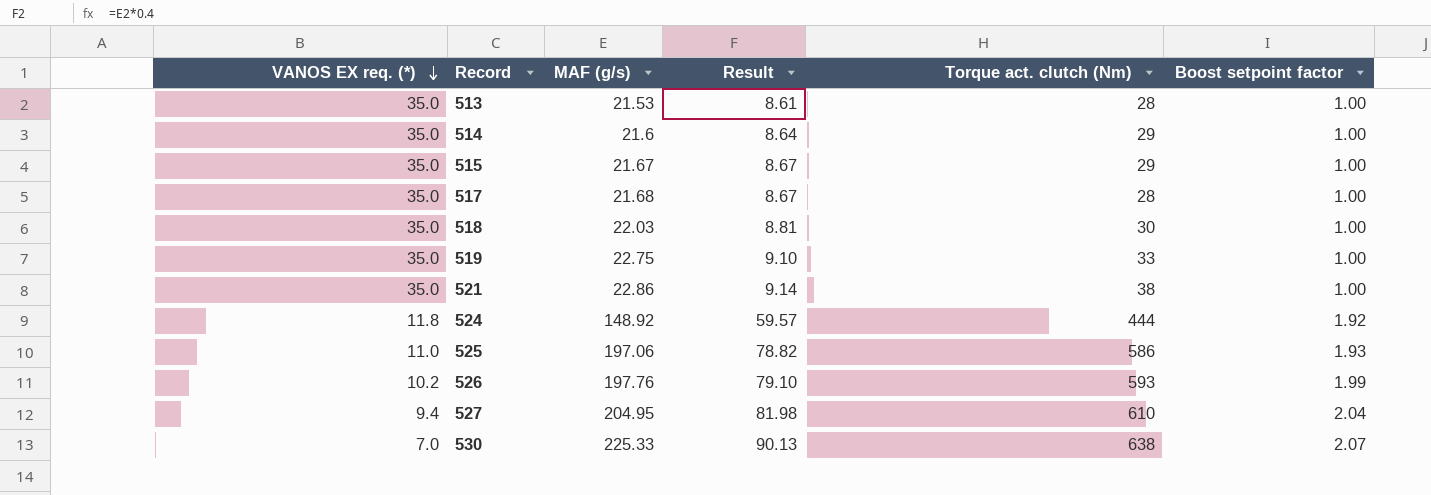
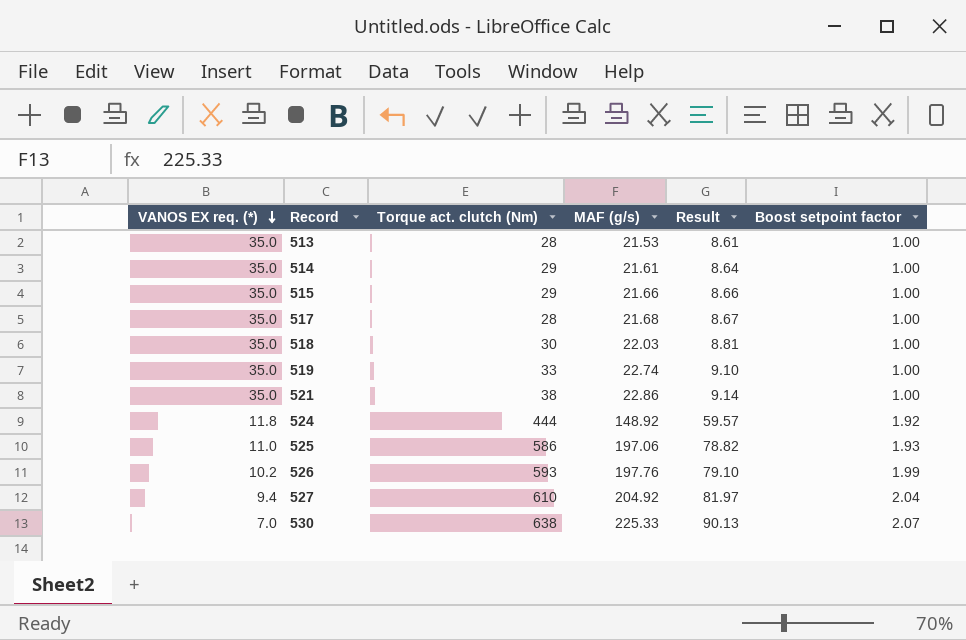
column Torque act. clutch (Nm) | position: 5 -> 3
514 | MAF (g/s): 21.6 -> 21.61
515 | MAF (g/s): 21.67 -> 21.66
515 | Result: 8.67 -> 8.66
519 | MAF (g/s): 22.75 -> 22.74
527 | MAF (g/s): 204.95 -> 204.92
527 | Result: 81.98 -> 81.97

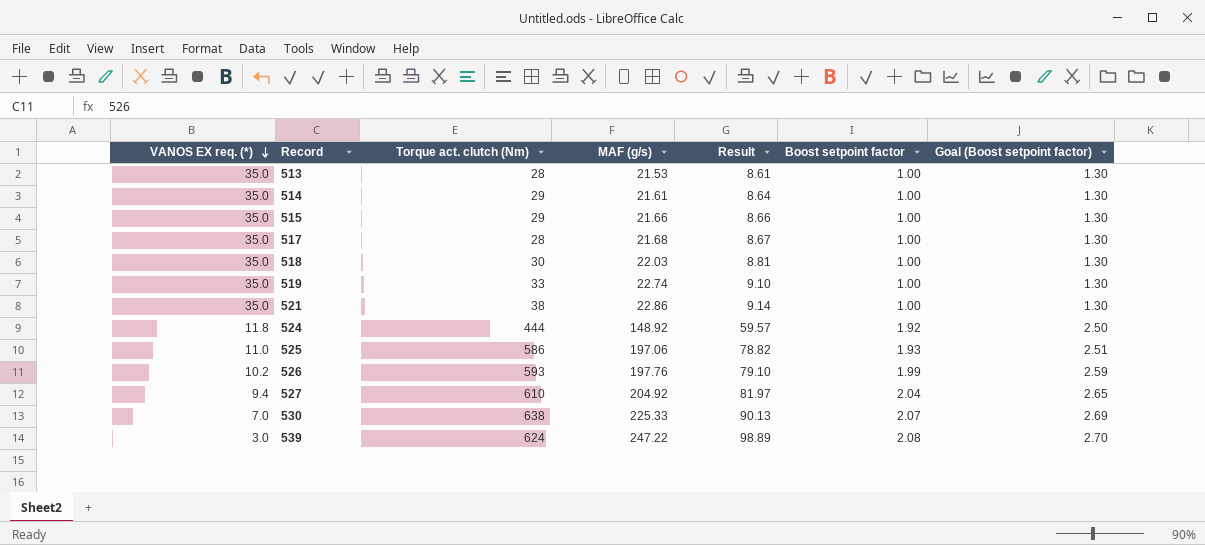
column Goal (Boost setpoint factor) | formula: none -> [Boost setpoint factor] * 1.3
row 539: none -> 3.0 | 624 | 247.22 | 98.89 | 2.08 | 2.70

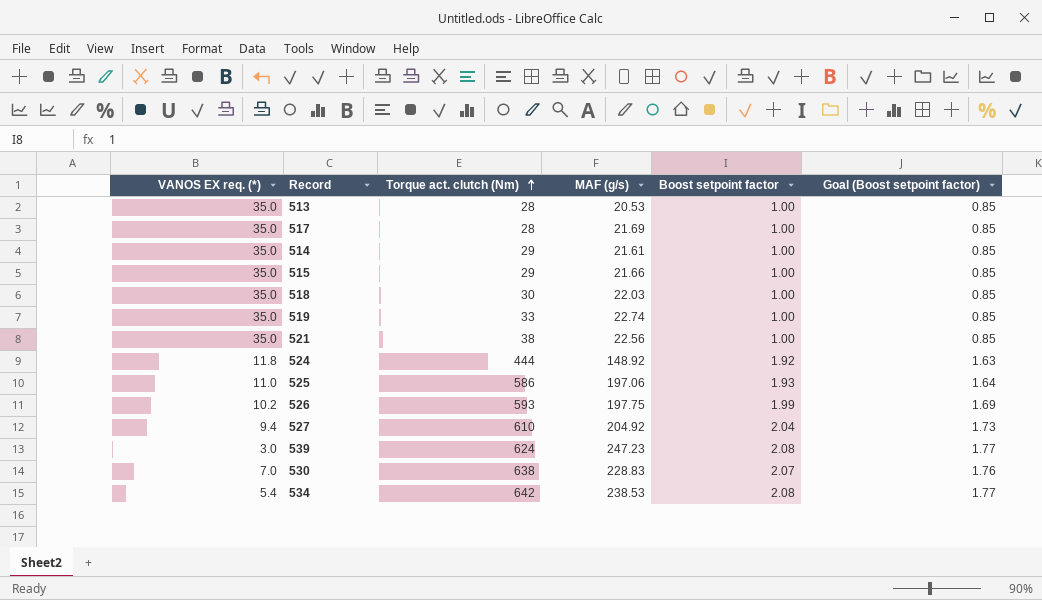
row order: VANOS EX req. (*) descending -> Torque act. clutch (Nm) ascending
column Result | formula: [MAF (g/s)] * 0.4 -> none
column Goal (Boost setpoint factor) | formula: [Boost setpoint factor] * 1.3 -> [Boost setpoint factor] * 0.85
513 | MAF (g/s): 21.53 -> 20.53
517 | MAF (g/s): 21.68 -> 21.69
521 | MAF (g/s): 22.86 -> 22.56
526 | MAF (g/s): 197.76 -> 197.75
539 | MAF (g/s): 247.22 -> 247.23
530 | MAF (g/s): 225.33 -> 228.83
row 534: none -> 5.4 | 642 | 238.53 | 2.08 | 1.77

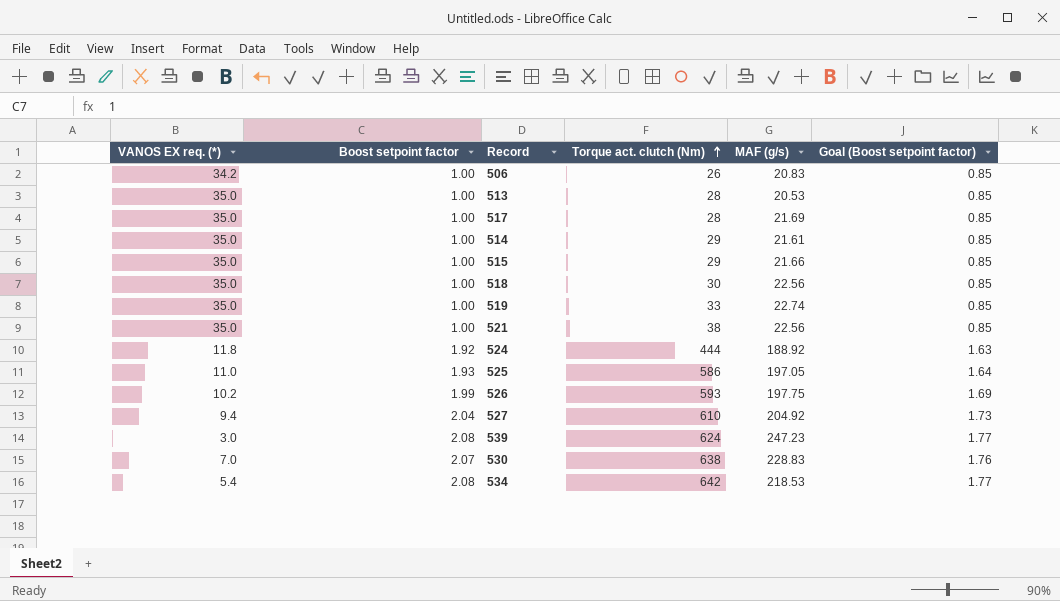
column Boost setpoint factor | position: 5 -> 2
row 506: none -> 34.2 | 1.00 | 26 | 20.83 | 0.85
518 | MAF (g/s): 22.03 -> 22.56
524 | MAF (g/s): 148.92 -> 188.92
525 | MAF (g/s): 197.06 -> 197.05
534 | MAF (g/s): 238.53 -> 218.53

